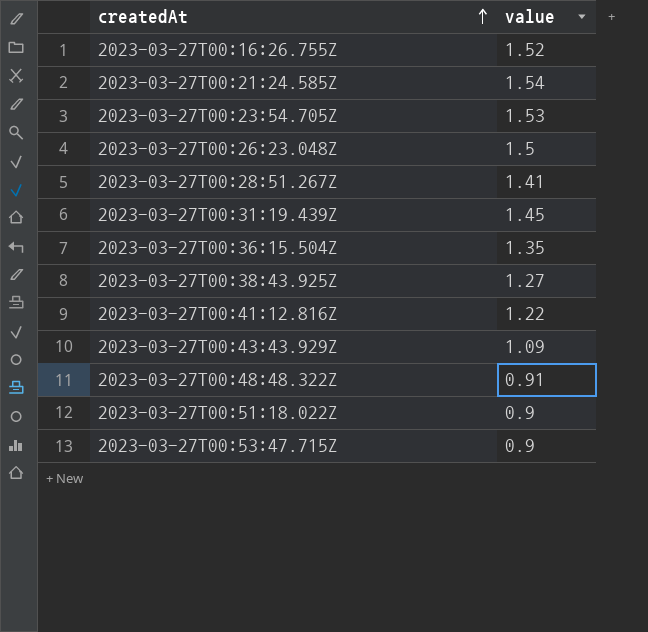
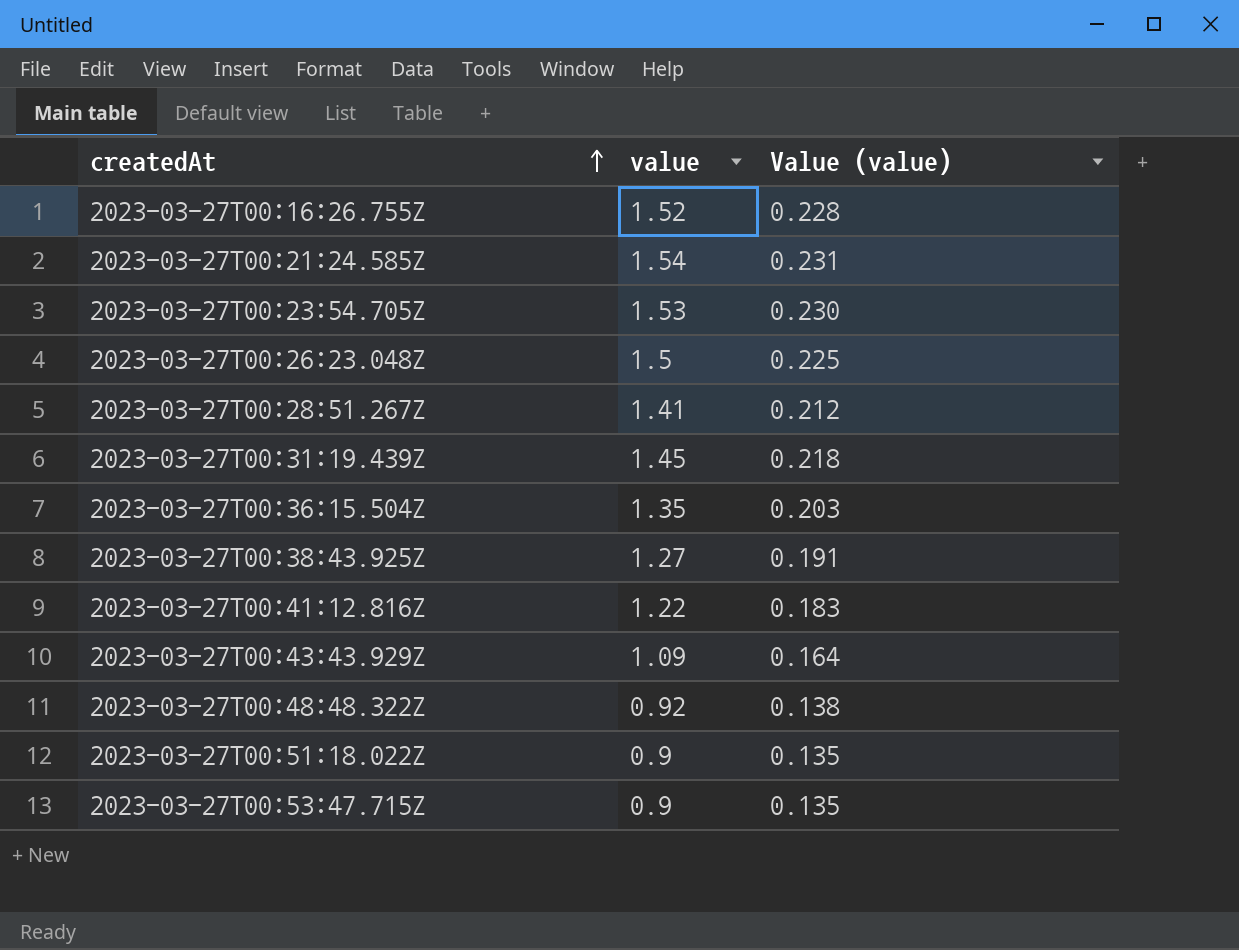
column Value (value) | formula: none -> [value] * 0.15
2023-03-27T00:48:48.322Z | value: 0.91 -> 0.92

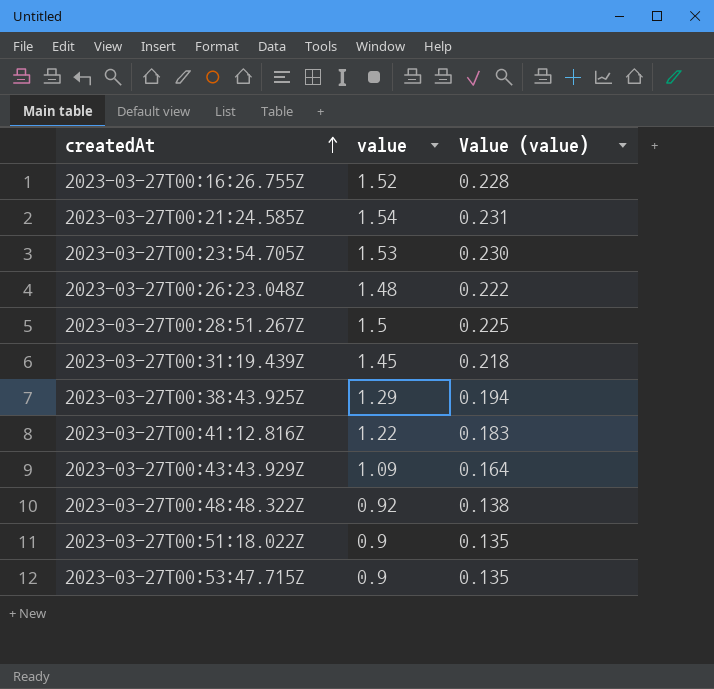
row 2023-03-27T00:36:15.504Z: 1.35 | 0.203 -> none
2023-03-27T00:26:23.048Z | value: 1.5 -> 1.48
2023-03-27T00:26:23.048Z | Value (value): 0.225 -> 0.222
2023-03-27T00:28:51.267Z | value: 1.41 -> 1.5
2023-03-27T00:28:51.267Z | Value (value): 0.212 -> 0.225
2023-03-27T00:38:43.925Z | value: 1.27 -> 1.29
2023-03-27T00:38:43.925Z | Value (value): 0.191 -> 0.194

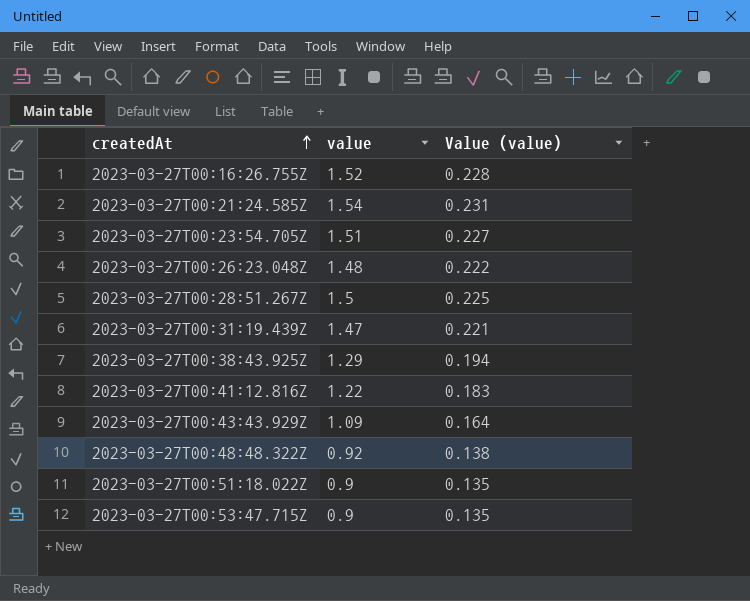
2023-03-27T00:23:54.705Z | value: 1.53 -> 1.51
2023-03-27T00:23:54.705Z | Value (value): 0.230 -> 0.227
2023-03-27T00:31:19.439Z | value: 1.45 -> 1.47
2023-03-27T00:31:19.439Z | Value (value): 0.218 -> 0.221

